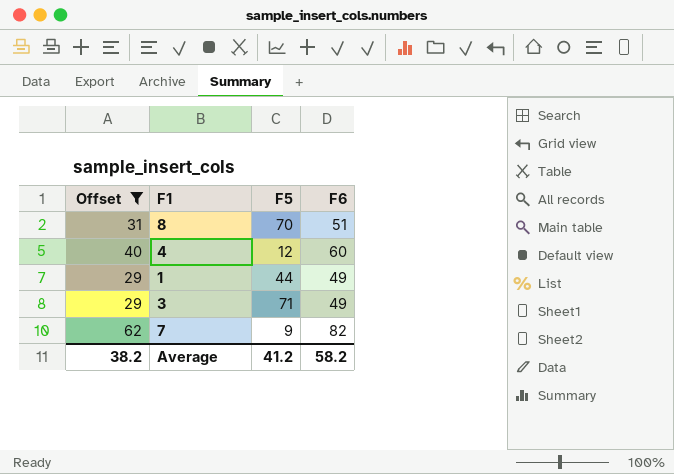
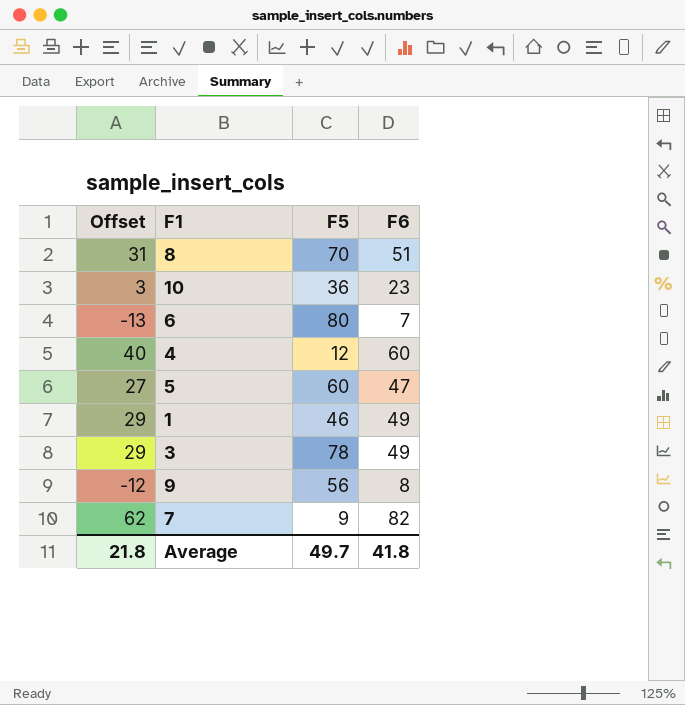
filter: Offset >= 29 -> none
1 | F5: 44 -> 46
3 | F5: 71 -> 78
Average | Offset: 38.2 -> 21.8
Average | F5: 41.2 -> 49.7
Average | F6: 58.2 -> 41.8

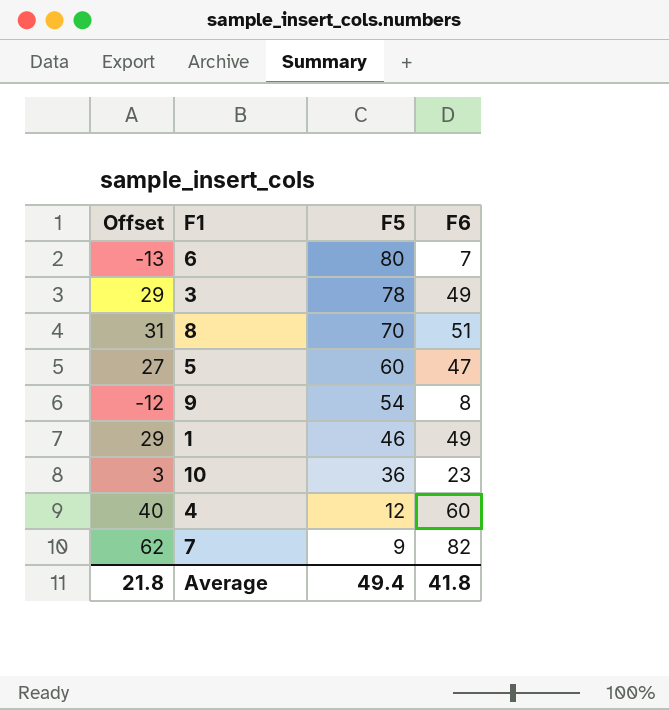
row order: none -> F5 descending
9 | F5: 56 -> 54
Average | F5: 49.7 -> 49.4

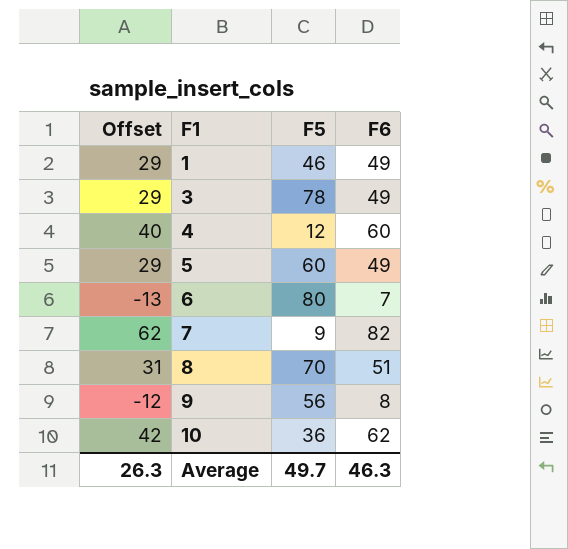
row order: F5 descending -> F1 ascending
5 | Offset: 27 -> 29
5 | F6: 47 -> 49
9 | F5: 54 -> 56
10 | Offset: 3 -> 42
10 | F6: 23 -> 62
Average | Offset: 21.8 -> 26.3
Average | F5: 49.4 -> 49.7
Average | F6: 41.8 -> 46.3

